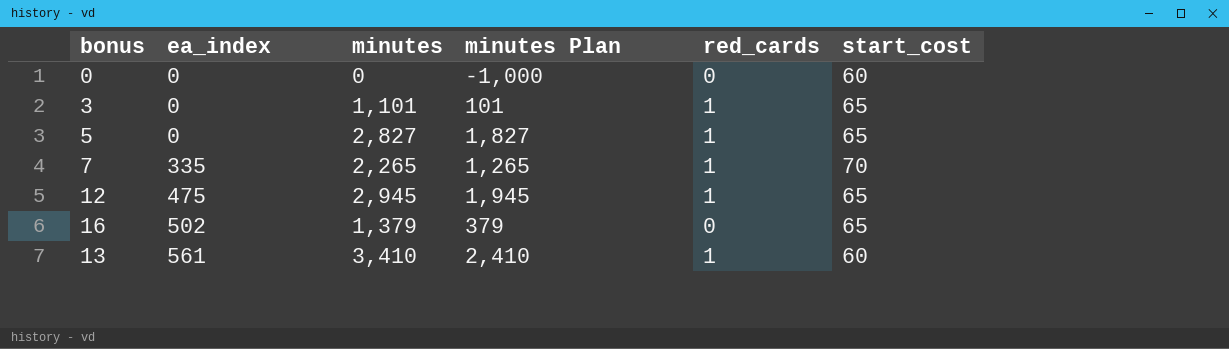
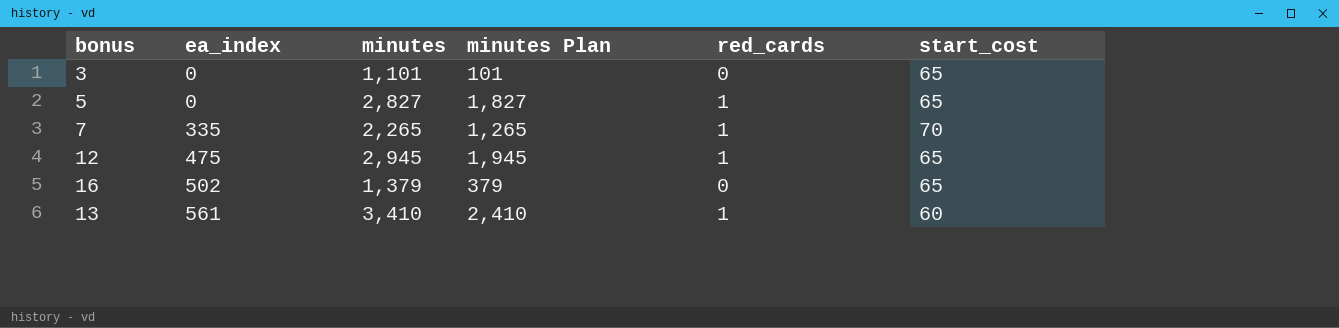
row 0: 0 | 0 | -1,000 | 0 | 60 -> none
3 | red_cards: 1 -> 0

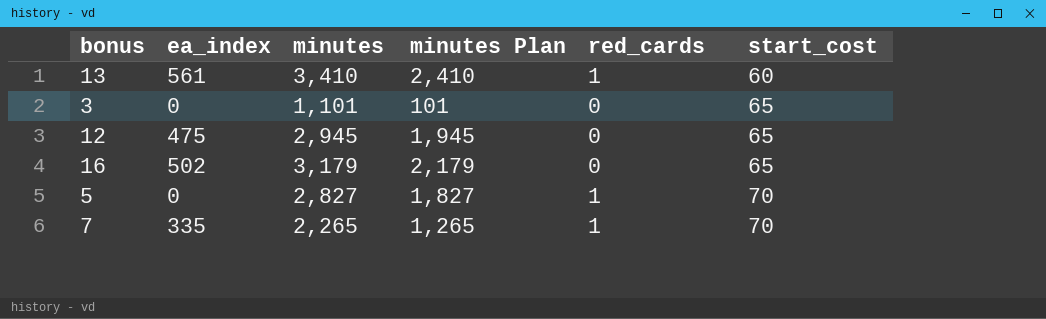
row order: ea_index ascending -> start_cost ascending
12 | red_cards: 1 -> 0
16 | minutes: 1,379 -> 3,179
16 | minutes Plan: 379 -> 2,179
5 | start_cost: 65 -> 70

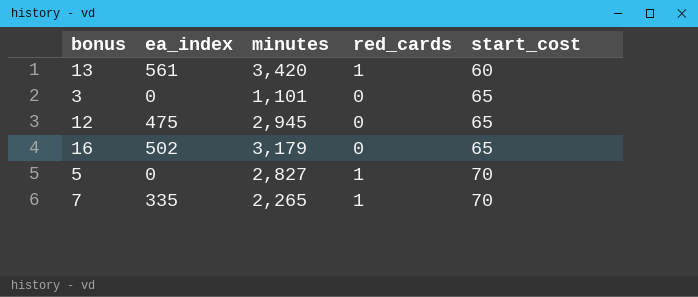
column minutes Plan | formula: [minutes] - 1000 -> none
13 | minutes: 3,410 -> 3,420

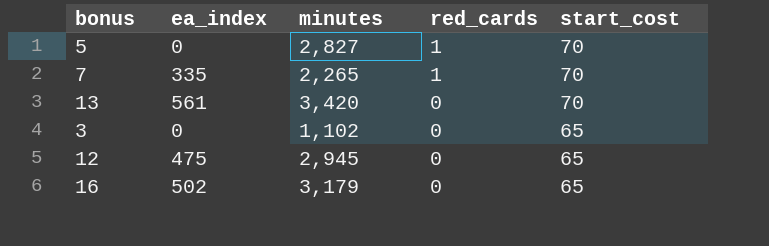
row order: start_cost ascending -> red_cards descending
13 | red_cards: 1 -> 0
13 | start_cost: 60 -> 70
3 | minutes: 1,101 -> 1,102

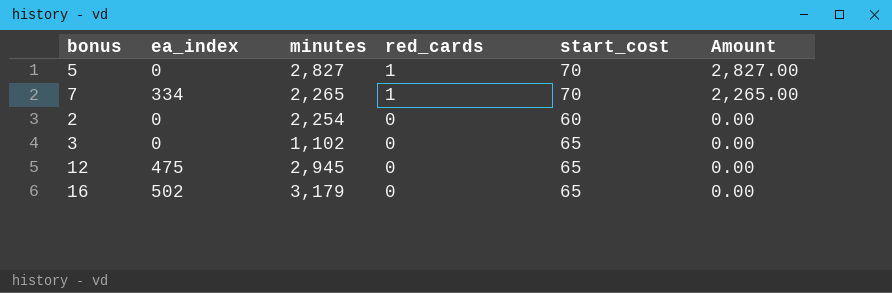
column Amount | formula: none -> [minutes] * [red_cards]
row 13: 561 | 3,420 | 0 | 70 -> none
7 | ea_index: 335 -> 334
row 2: none -> 0 | 2,254 | 0 | 60 | 0.00

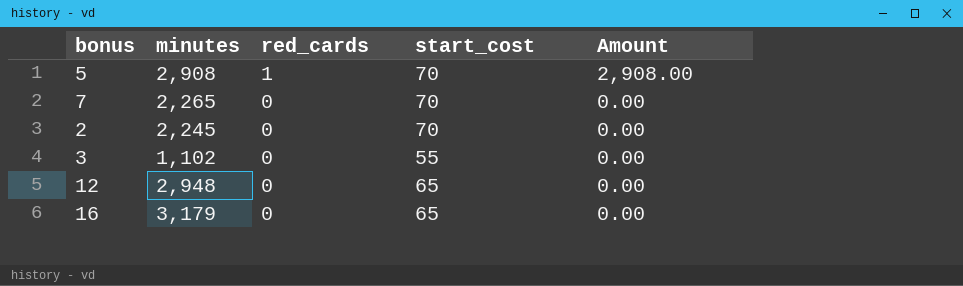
column ea_index | position: 2 -> none
5 | minutes: 2,827 -> 2,908
5 | Amount: 2,827.00 -> 2,908.00
7 | red_cards: 1 -> 0
7 | Amount: 2,265.00 -> 0.00
2 | minutes: 2,254 -> 2,245
2 | start_cost: 60 -> 70
3 | start_cost: 65 -> 55
12 | minutes: 2,945 -> 2,948

